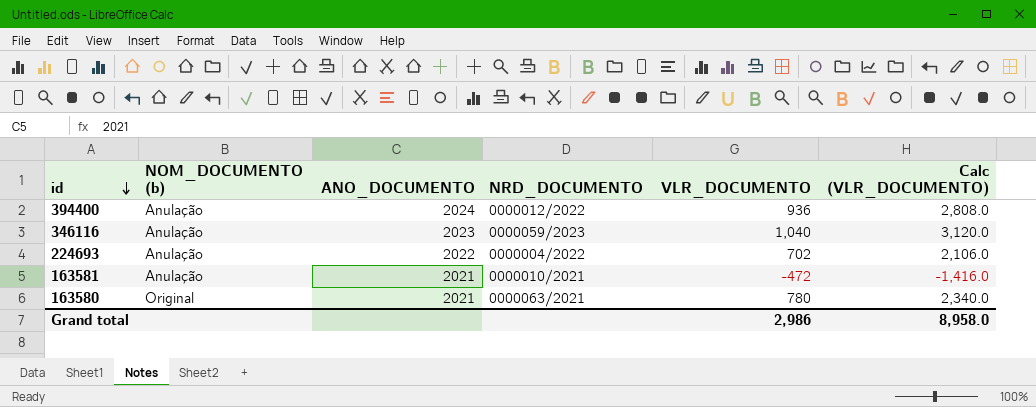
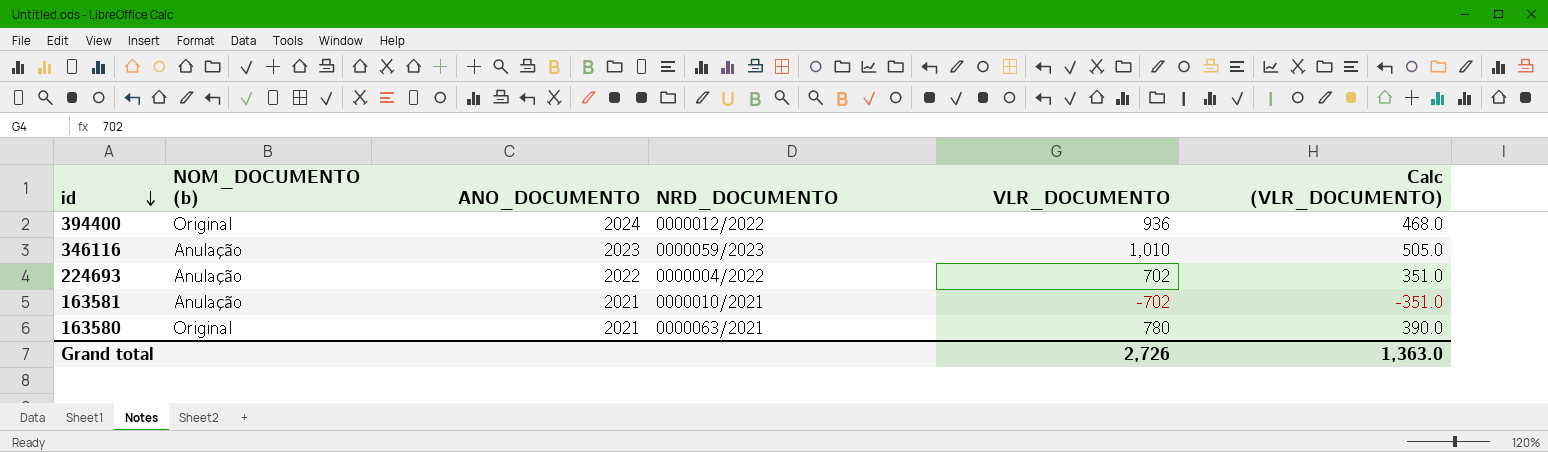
column Calc (VLR_DOCUMENTO) | formula: [VLR_DOCUMENTO] * 3 -> [VLR_DOCUMENTO] * 0.5
394400 | NOM_DOCUMENTO (b): Anulação -> Original
346116 | VLR_DOCUMENTO: 1,040 -> 1,010
163581 | VLR_DOCUMENTO: -472 -> -702
Grand total | VLR_DOCUMENTO: 2,986 -> 2,726
Grand total | Calc (VLR_DOCUMENTO): 8,958.0 -> 1,363.0

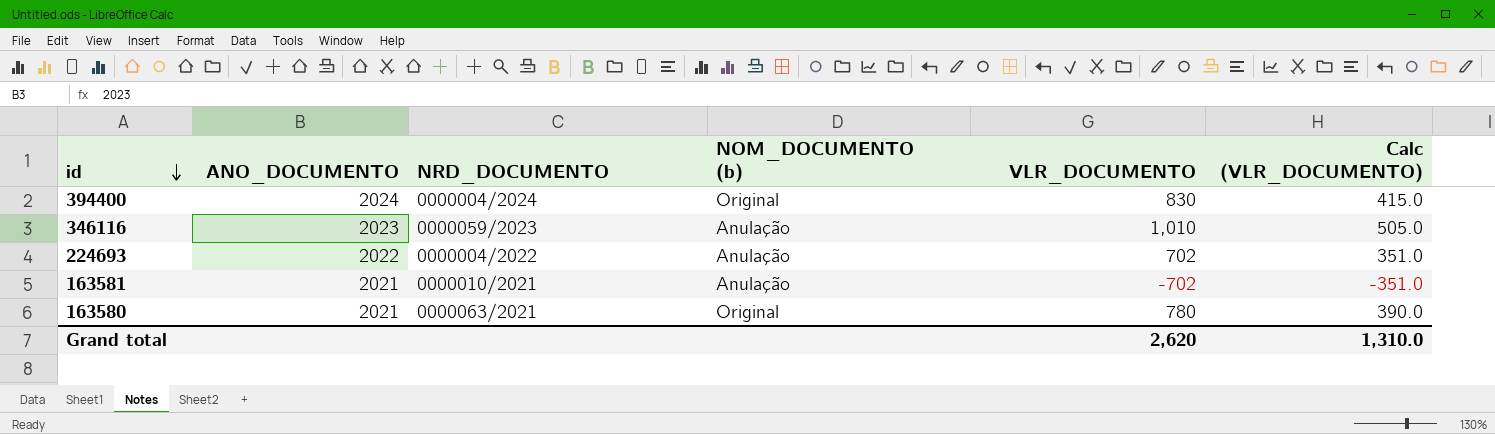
column NOM_DOCUMENTO (b) | position: 2 -> 4
394400 | NRD_DOCUMENTO: 0000012/2022 -> 0000004/2024
394400 | VLR_DOCUMENTO: 936 -> 830
394400 | Calc (VLR_DOCUMENTO): 468.0 -> 415.0
Grand total | VLR_DOCUMENTO: 2,726 -> 2,620
Grand total | Calc (VLR_DOCUMENTO): 1,363.0 -> 1,310.0

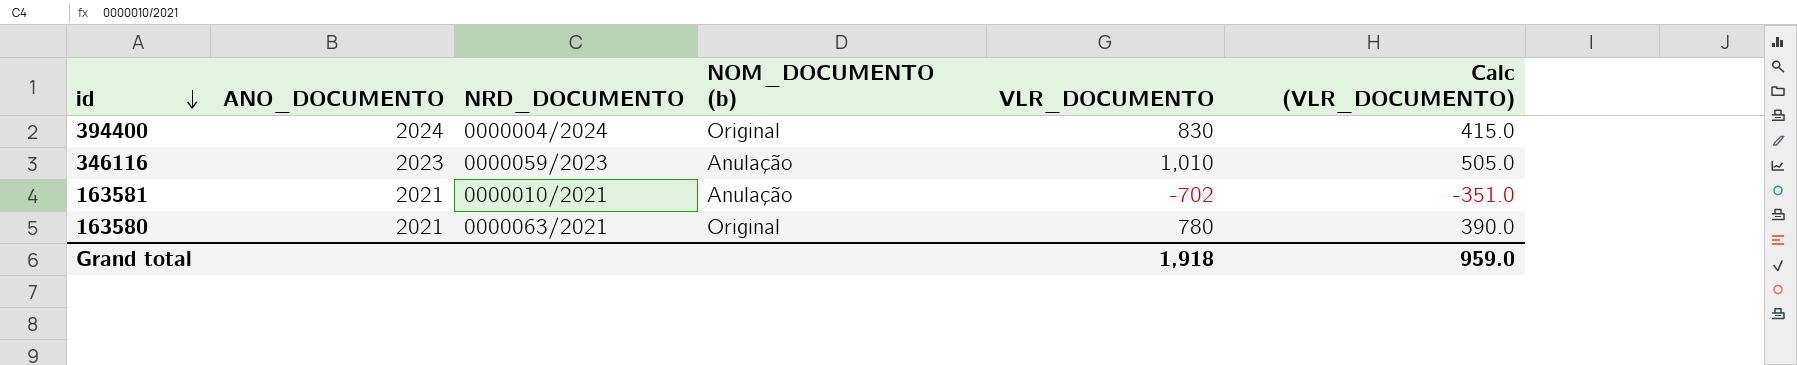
row 224693: 2022 | 0000004/2022 | Anulação | 702 | 351.0 -> none
Grand total | VLR_DOCUMENTO: 2,620 -> 1,918
Grand total | Calc (VLR_DOCUMENTO): 1,310.0 -> 959.0

